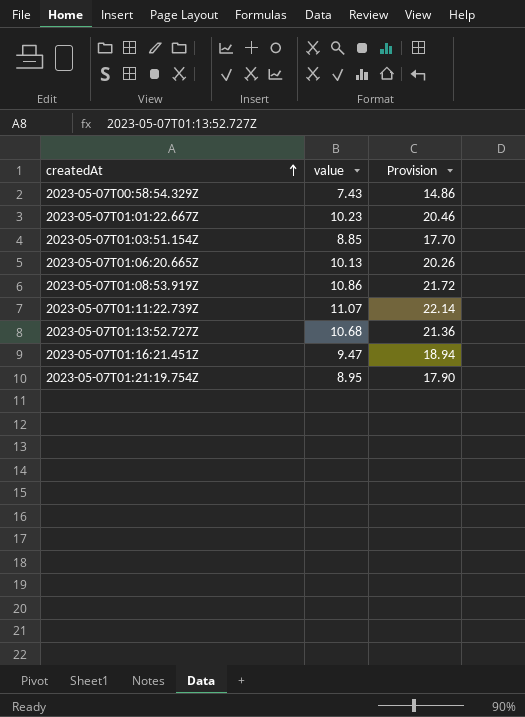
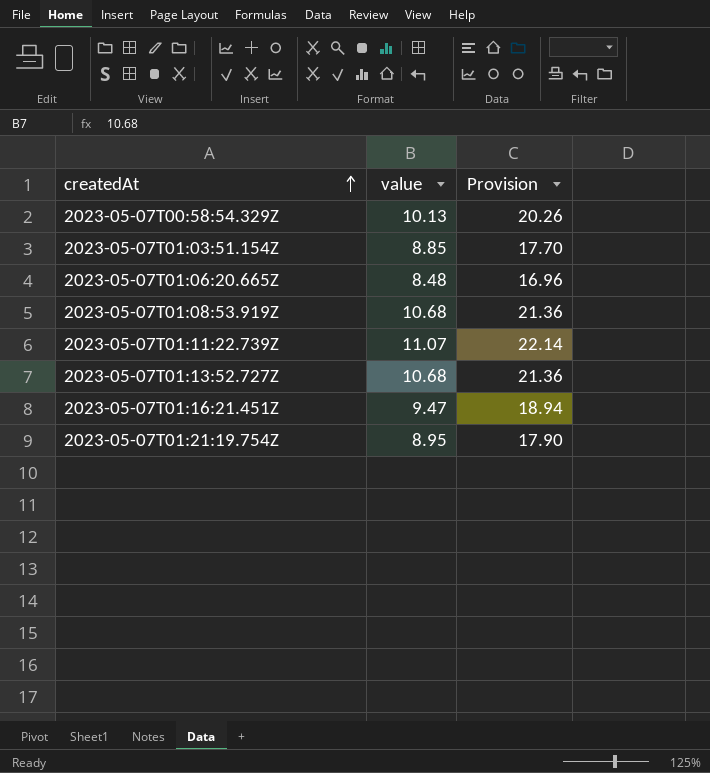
row 2023-05-07T01:01:22.667Z: 10.23 | 20.46 -> none
2023-05-07T00:58:54.329Z | value: 7.43 -> 10.13
2023-05-07T00:58:54.329Z | Provision: 14.86 -> 20.26
2023-05-07T01:06:20.665Z | value: 10.13 -> 8.48
2023-05-07T01:06:20.665Z | Provision: 20.26 -> 16.96
2023-05-07T01:08:53.919Z | value: 10.86 -> 10.68
2023-05-07T01:08:53.919Z | Provision: 21.72 -> 21.36

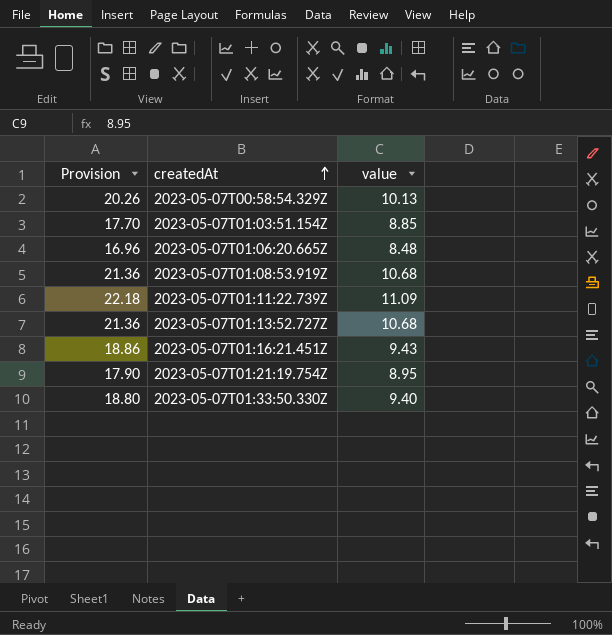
column Provision | position: 3 -> 1
2023-05-07T01:11:22.739Z | Provision: 22.14 -> 22.18
2023-05-07T01:11:22.739Z | value: 11.07 -> 11.09
2023-05-07T01:16:21.451Z | Provision: 18.94 -> 18.86
2023-05-07T01:16:21.451Z | value: 9.47 -> 9.43
row 2023-05-07T01:33:50.330Z: none -> 18.80 | 9.40

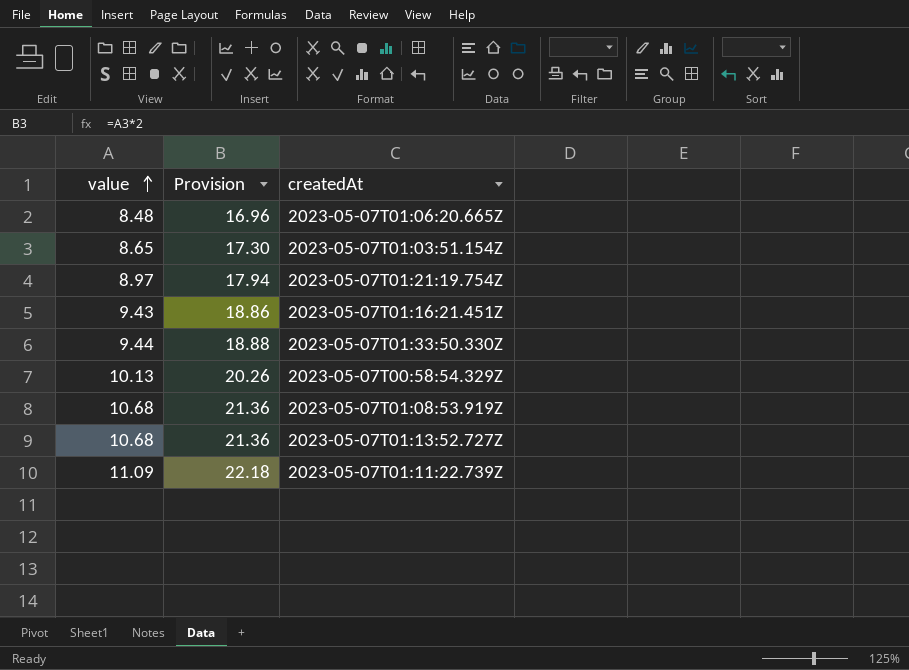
row order: createdAt ascending -> value ascending
column value | position: 3 -> 1
2023-05-07T01:03:51.154Z | value: 8.85 -> 8.65
2023-05-07T01:03:51.154Z | Provision: 17.70 -> 17.30
2023-05-07T01:21:19.754Z | value: 8.95 -> 8.97
2023-05-07T01:21:19.754Z | Provision: 17.90 -> 17.94
2023-05-07T01:33:50.330Z | value: 9.40 -> 9.44
2023-05-07T01:33:50.330Z | Provision: 18.80 -> 18.88

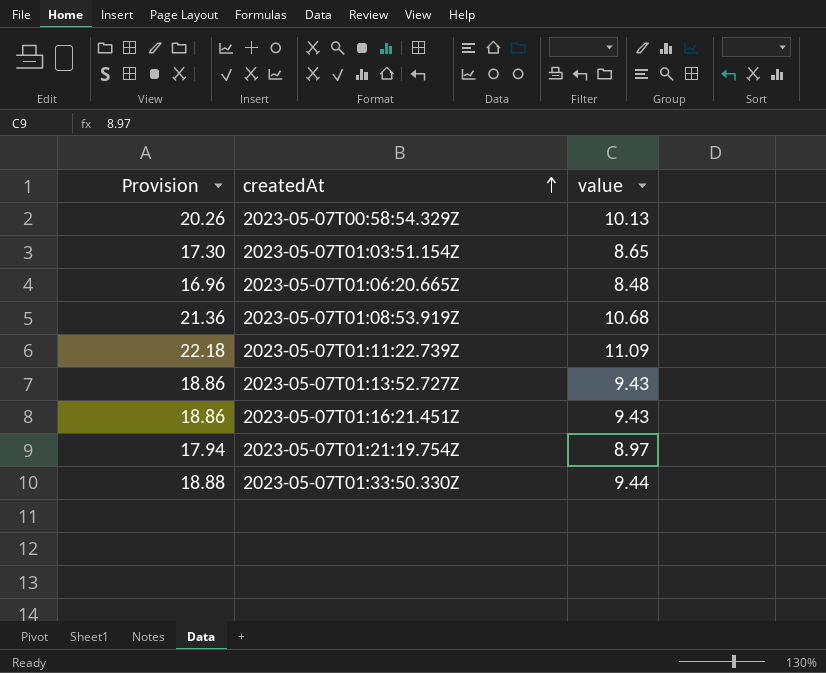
row order: value ascending -> createdAt ascending
column value | position: 1 -> 3
2023-05-07T01:13:52.727Z | Provision: 21.36 -> 18.86
2023-05-07T01:13:52.727Z | value: 10.68 -> 9.43

